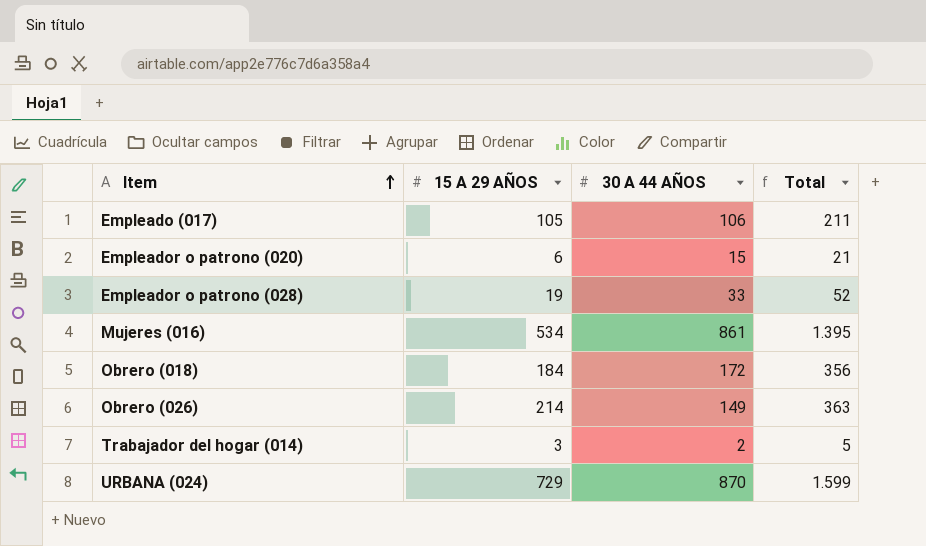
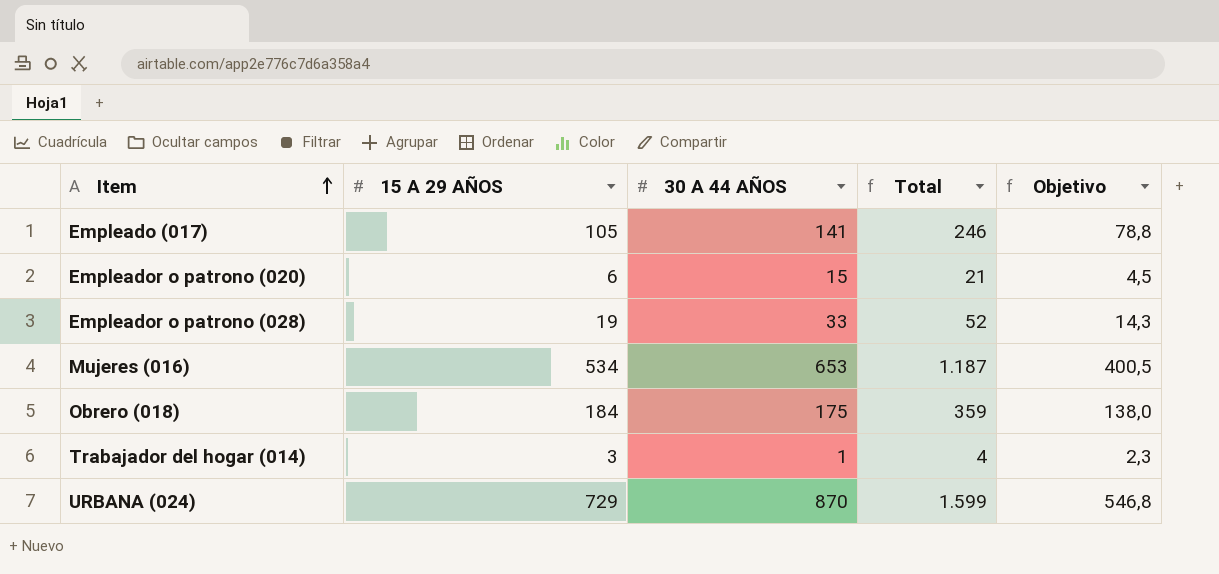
column Objetivo | formula: none -> [15 A 29 AÑOS] * 0,75
row Obrero (026): 214 | 149 | 363 -> none
Empleado (017) | 30 A 44 AÑOS: 106 -> 141
Empleado (017) | Total: 211 -> 246
Mujeres (016) | 30 A 44 AÑOS: 861 -> 653
Mujeres (016) | Total: 1.395 -> 1.187
Obrero (018) | 30 A 44 AÑOS: 172 -> 175
Obrero (018) | Total: 356 -> 359
Trabajador del hogar (014) | 30 A 44 AÑOS: 2 -> 1
Trabajador del hogar (014) | Total: 5 -> 4

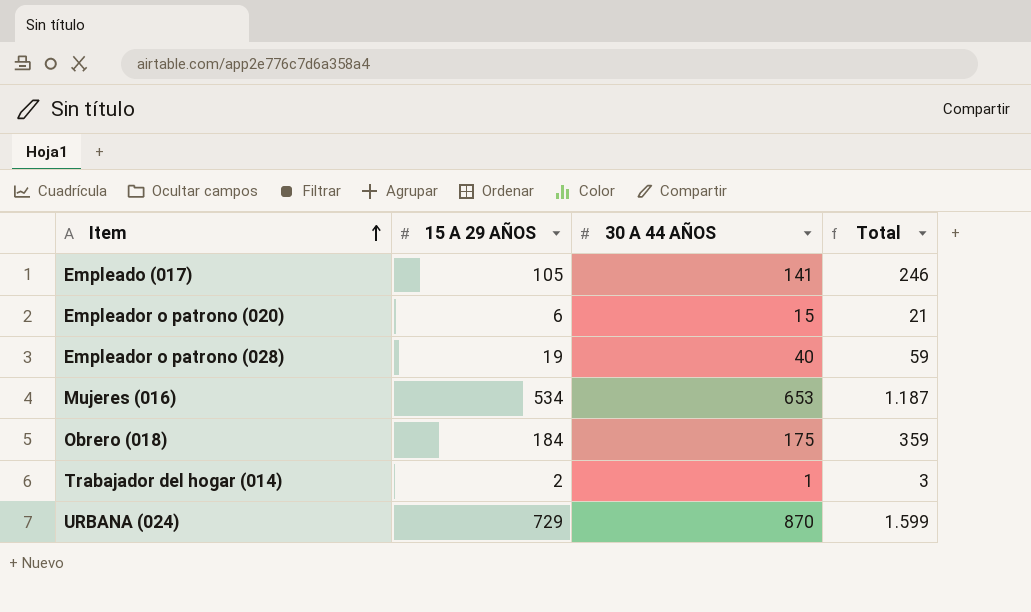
column Objetivo | formula: [15 A 29 AÑOS] * 0,75 -> none
Empleador o patrono (028) | 30 A 44 AÑOS: 33 -> 40
Empleador o patrono (028) | Total: 52 -> 59
Trabajador del hogar (014) | 15 A 29 AÑOS: 3 -> 2
Trabajador del hogar (014) | Total: 4 -> 3

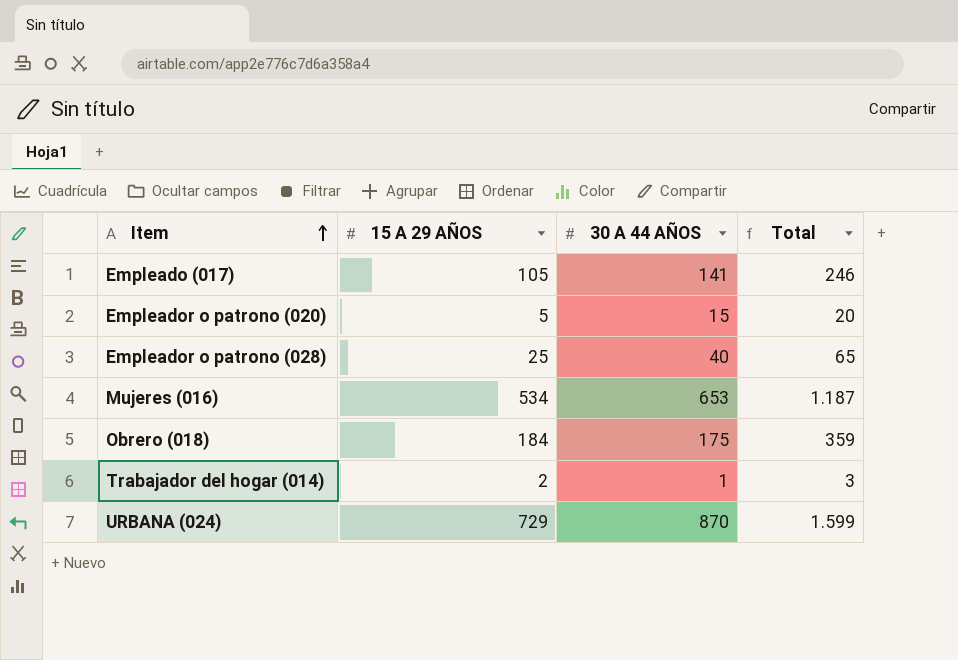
Empleador o patrono (020) | 15 A 29 AÑOS: 6 -> 5
Empleador o patrono (020) | Total: 21 -> 20
Empleador o patrono (028) | 15 A 29 AÑOS: 19 -> 25
Empleador o patrono (028) | Total: 59 -> 65

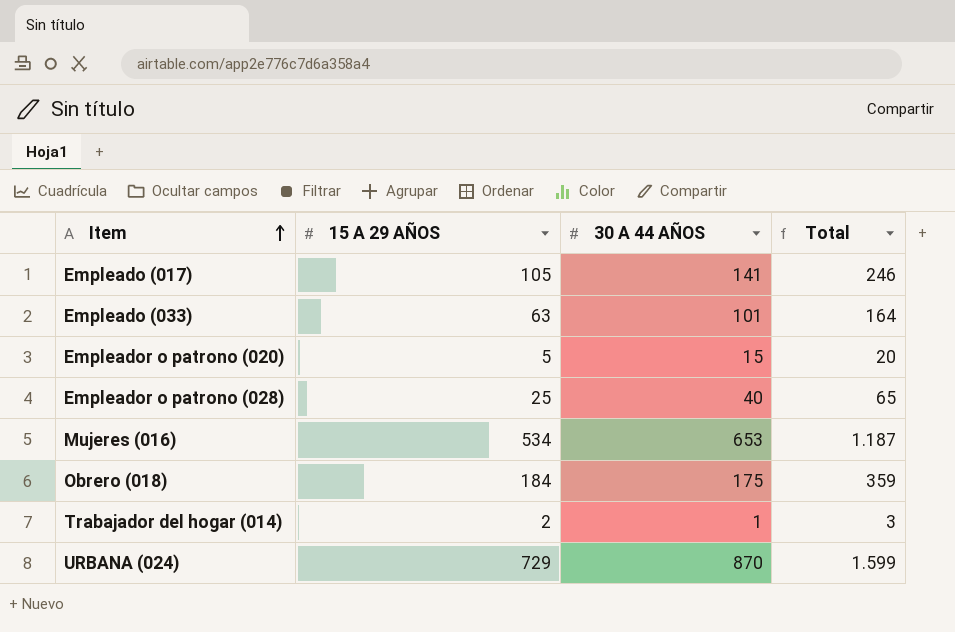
row Empleado (033): none -> 63 | 101 | 164

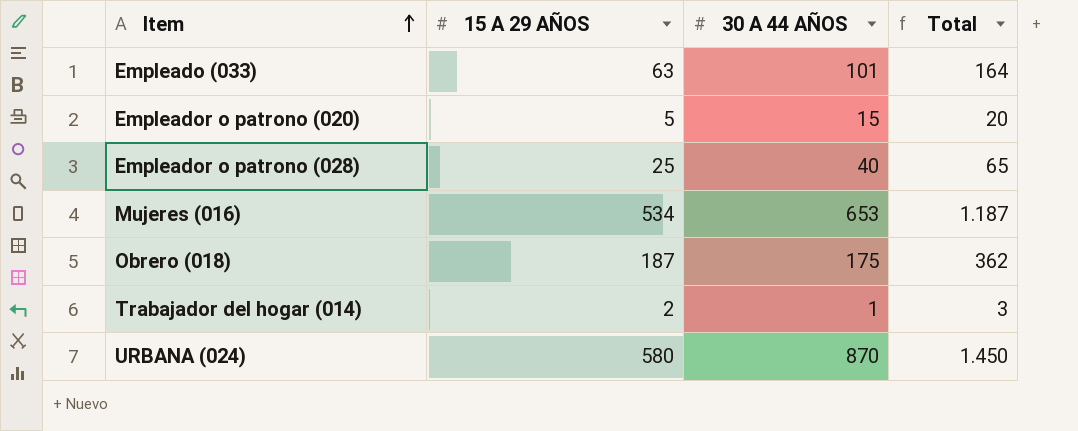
row Empleado (017): 105 | 141 | 246 -> none
Obrero (018) | 15 A 29 AÑOS: 184 -> 187
Obrero (018) | Total: 359 -> 362
URBANA (024) | 15 A 29 AÑOS: 729 -> 580
URBANA (024) | Total: 1.599 -> 1.450

